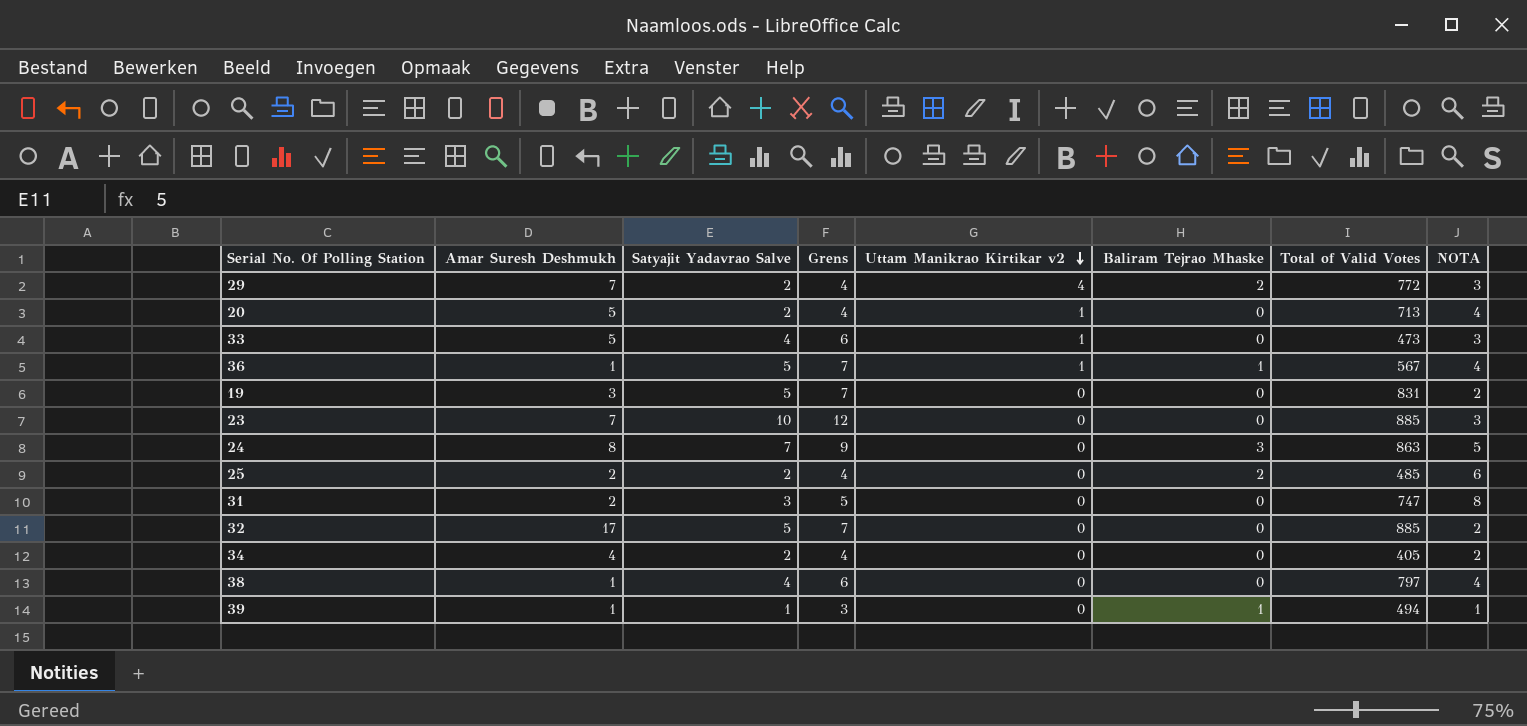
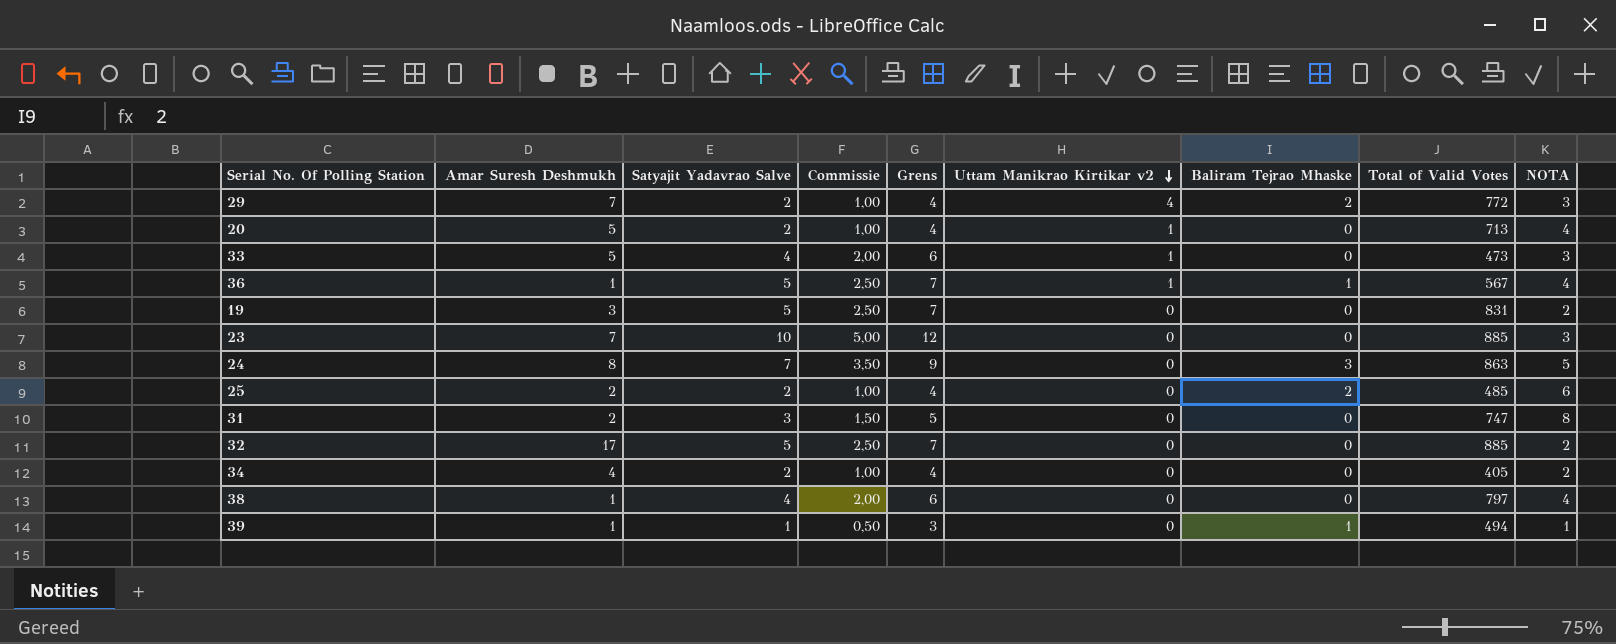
column Commissie | formula: none -> [Satyajit Yadavrao Salve] * 0,5

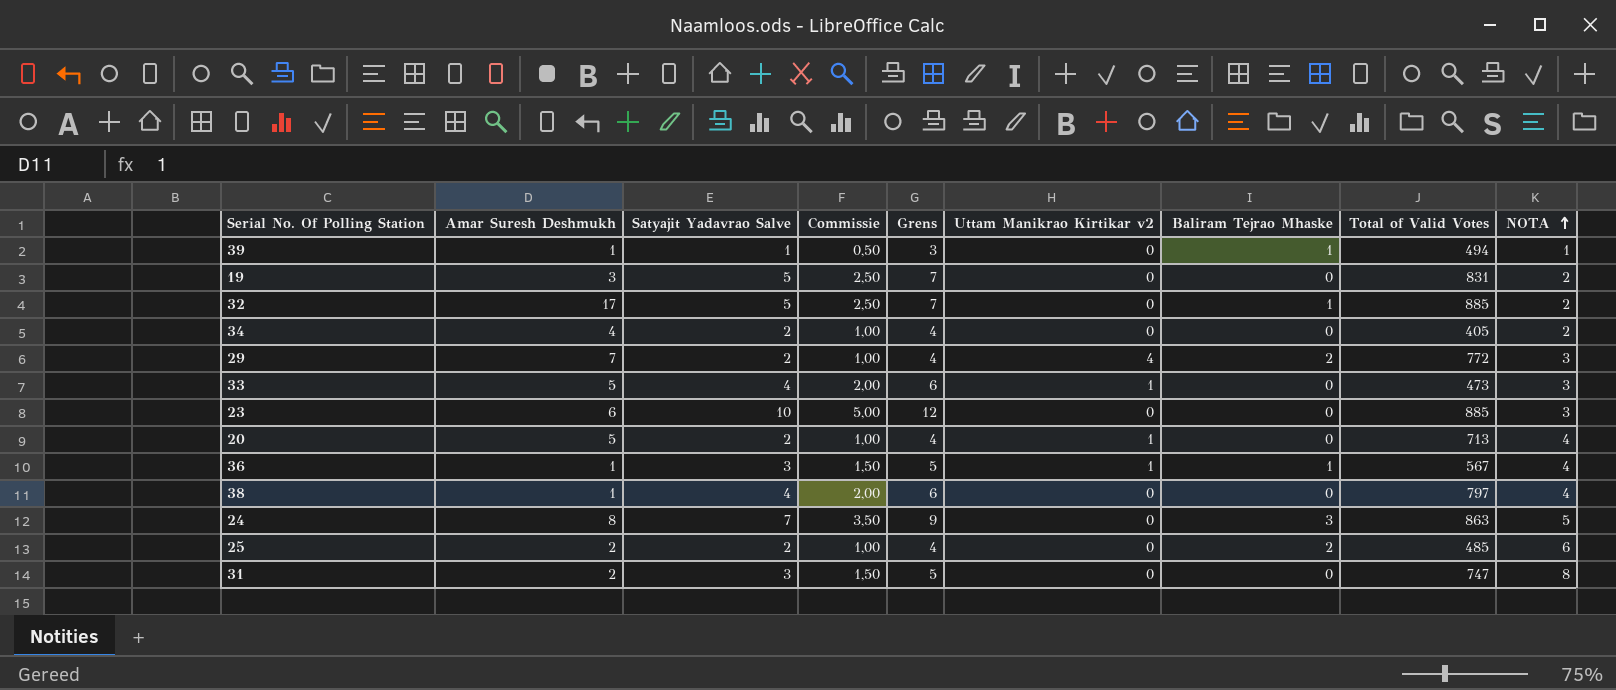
row order: Uttam Manikrao Kirtikar v2 descending -> NOTA ascending
32 | Baliram Tejrao Mhaske: 0 -> 1
23 | Amar Suresh Deshmukh: 7 -> 6
36 | Satyajit Yadavrao Salve: 5 -> 3
36 | Commissie: 2,50 -> 1,50
36 | Grens: 7 -> 5

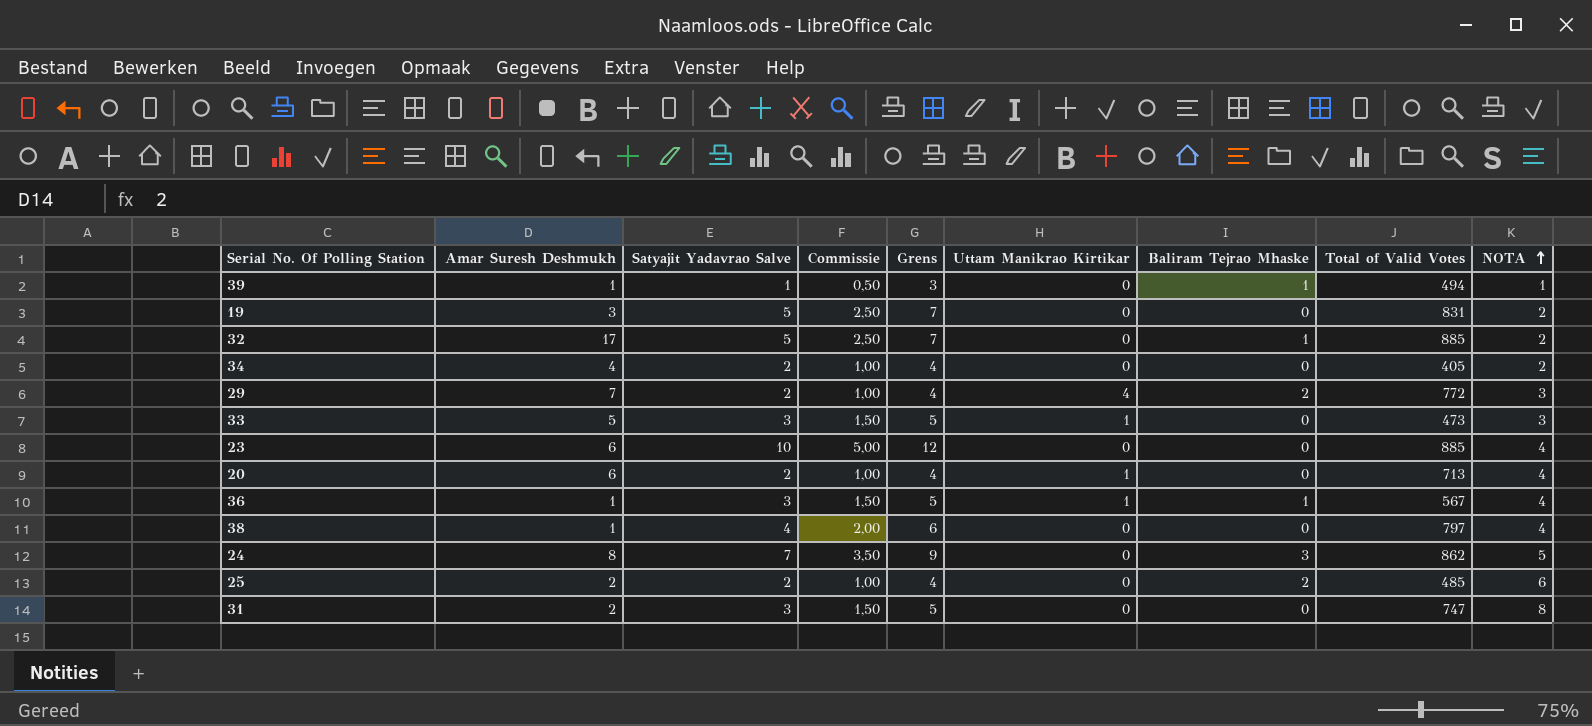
column name: Uttam Manikrao Kirtikar v2 -> Uttam Manikrao Kirtikar
33 | Satyajit Yadavrao Salve: 4 -> 3
33 | Commissie: 2,00 -> 1,50
33 | Grens: 6 -> 5
23 | NOTA: 3 -> 4
20 | Amar Suresh Deshmukh: 5 -> 6
24 | Total of Valid Votes: 863 -> 862

